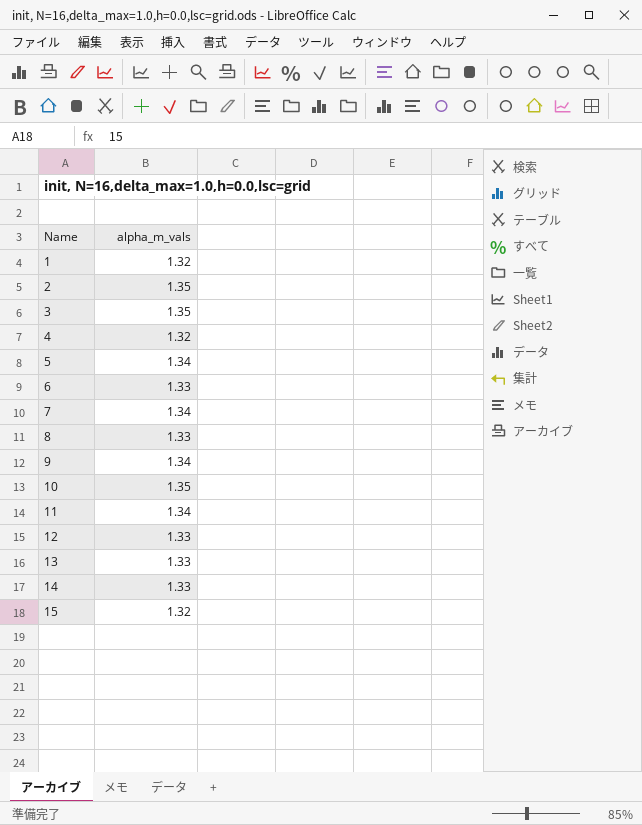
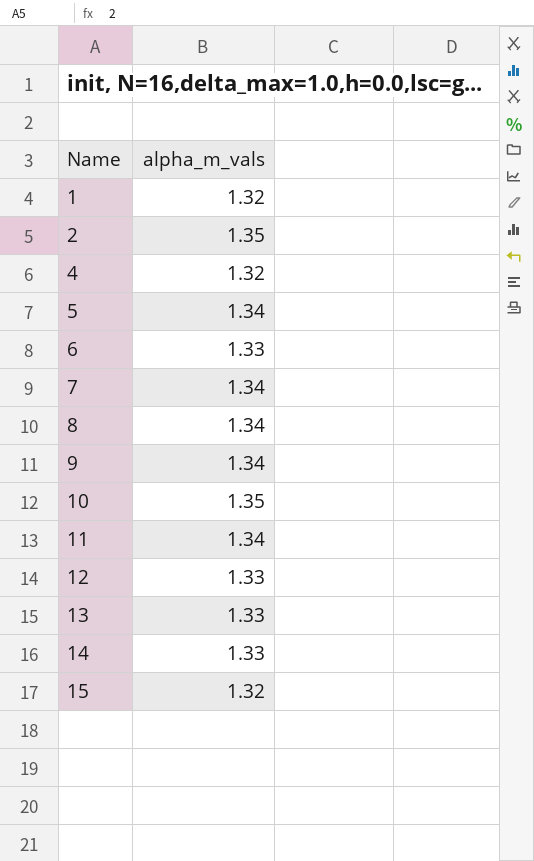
row 3: 1.35 -> none
8 | alpha_m_vals: 1.33 -> 1.34

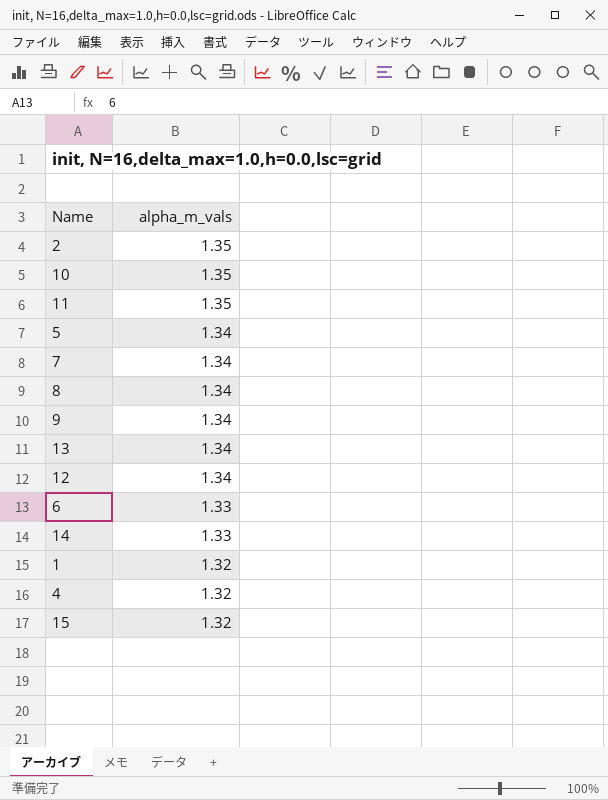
row order: Name ascending -> alpha_m_vals descending
11 | alpha_m_vals: 1.34 -> 1.35
13 | alpha_m_vals: 1.33 -> 1.34
12 | alpha_m_vals: 1.33 -> 1.34

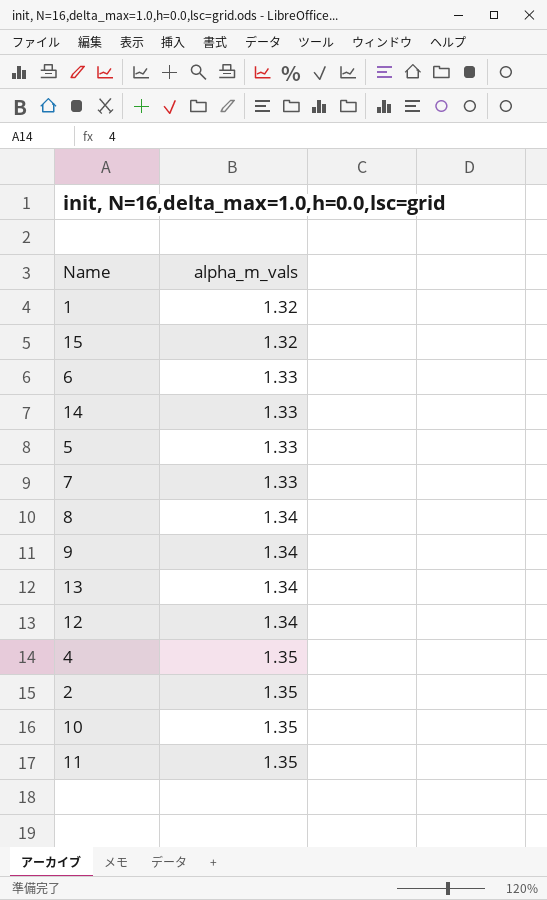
row order: alpha_m_vals descending -> alpha_m_vals ascending
5 | alpha_m_vals: 1.34 -> 1.33
7 | alpha_m_vals: 1.34 -> 1.33
4 | alpha_m_vals: 1.32 -> 1.35

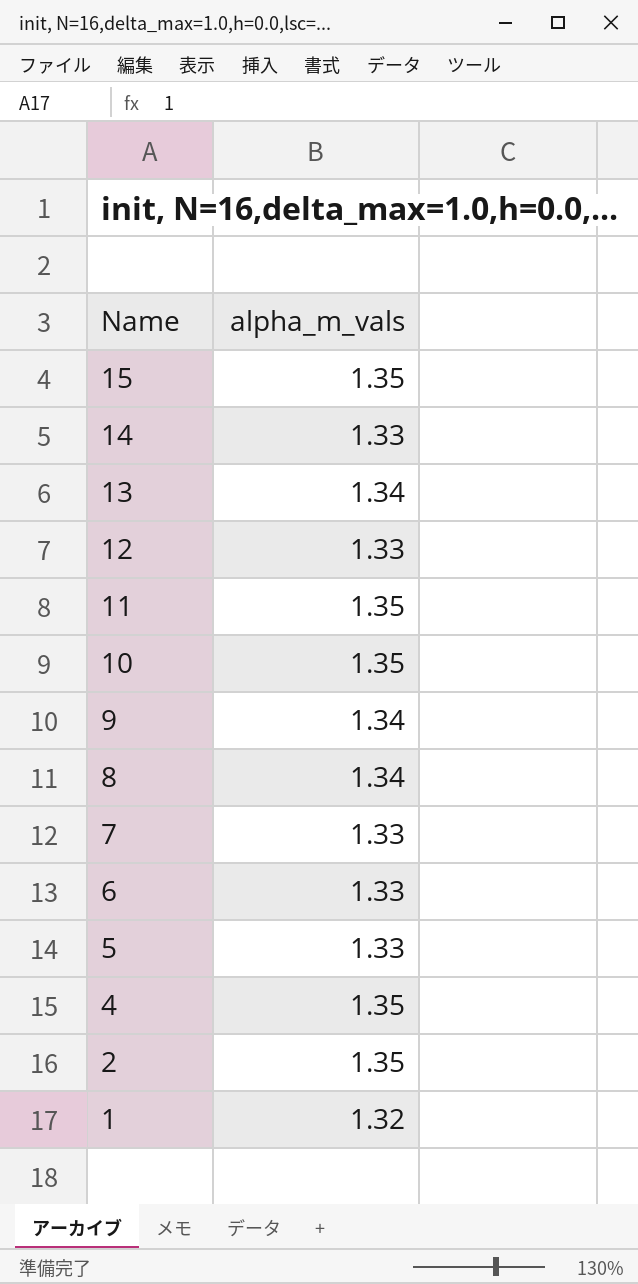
row order: alpha_m_vals ascending -> Name descending
15 | alpha_m_vals: 1.32 -> 1.35
12 | alpha_m_vals: 1.34 -> 1.33

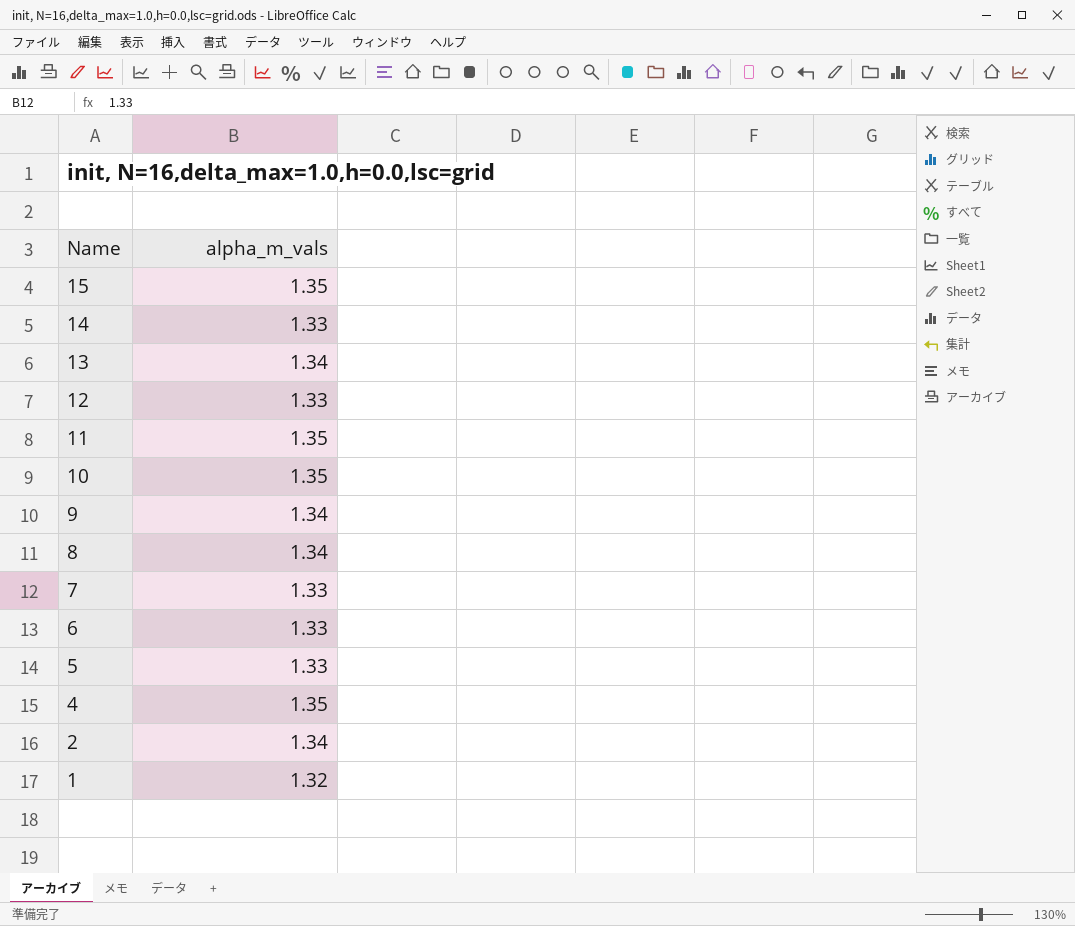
2 | alpha_m_vals: 1.35 -> 1.34

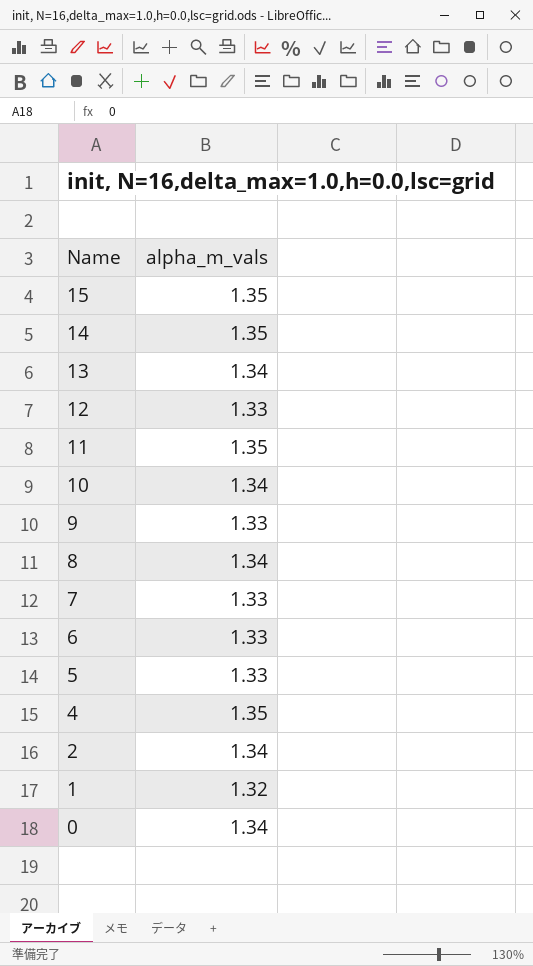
14 | alpha_m_vals: 1.33 -> 1.35
10 | alpha_m_vals: 1.35 -> 1.34
9 | alpha_m_vals: 1.34 -> 1.33
row 0: none -> 1.34

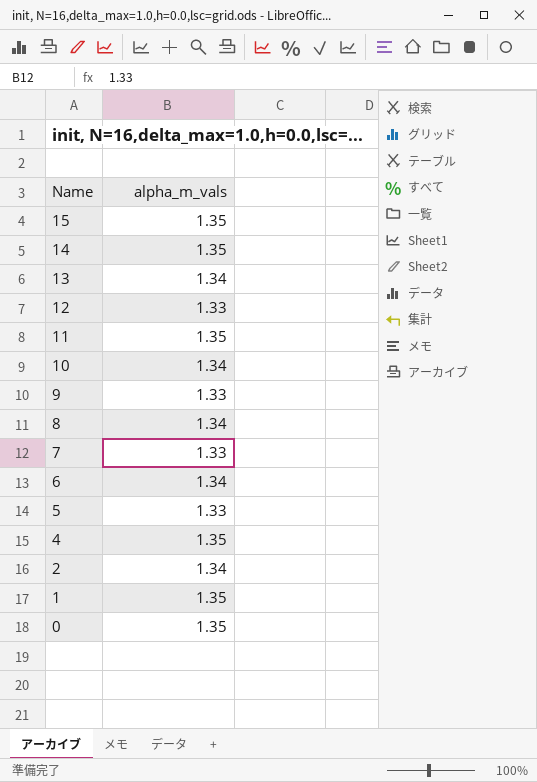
6 | alpha_m_vals: 1.33 -> 1.34
1 | alpha_m_vals: 1.32 -> 1.35
0 | alpha_m_vals: 1.34 -> 1.35

